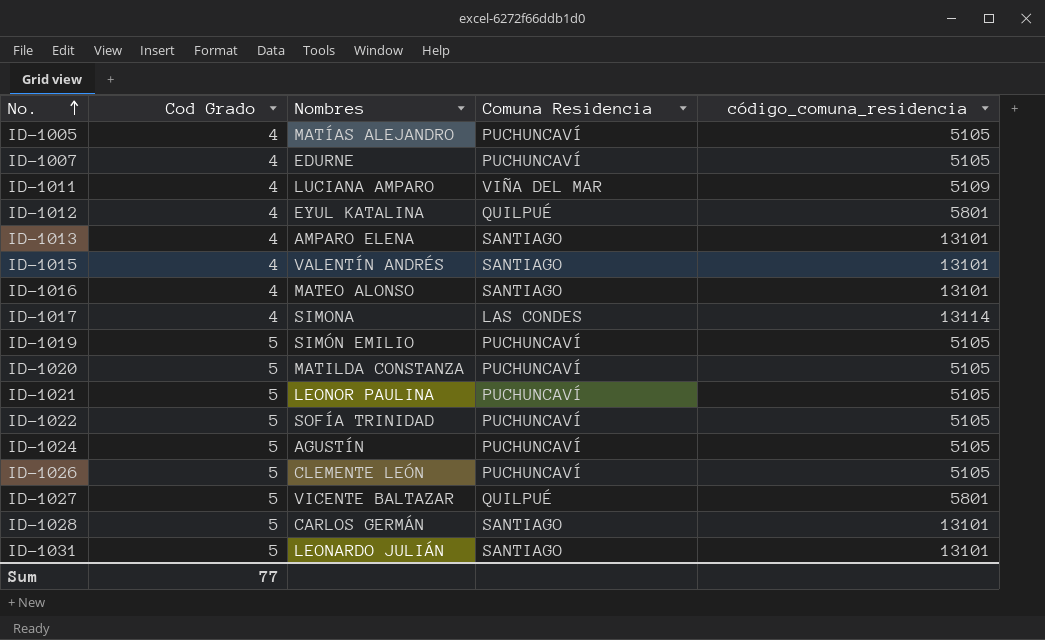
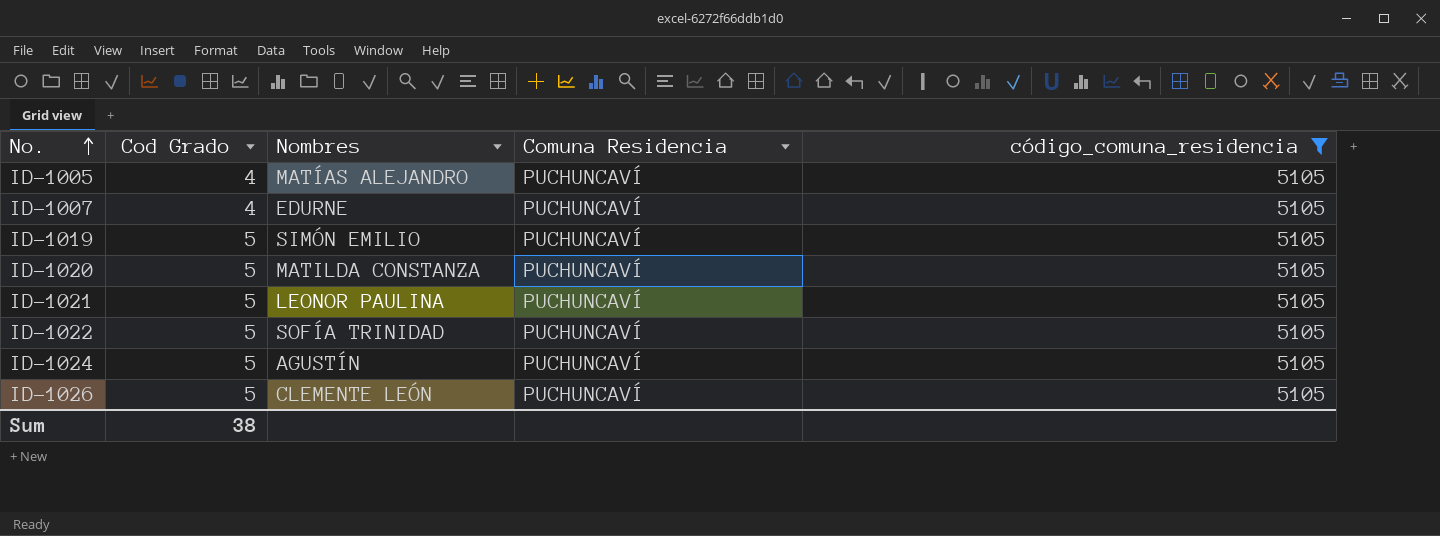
filter: none -> código_comuna_residencia = 5105
Sum | Cod Grado: 77 -> 38

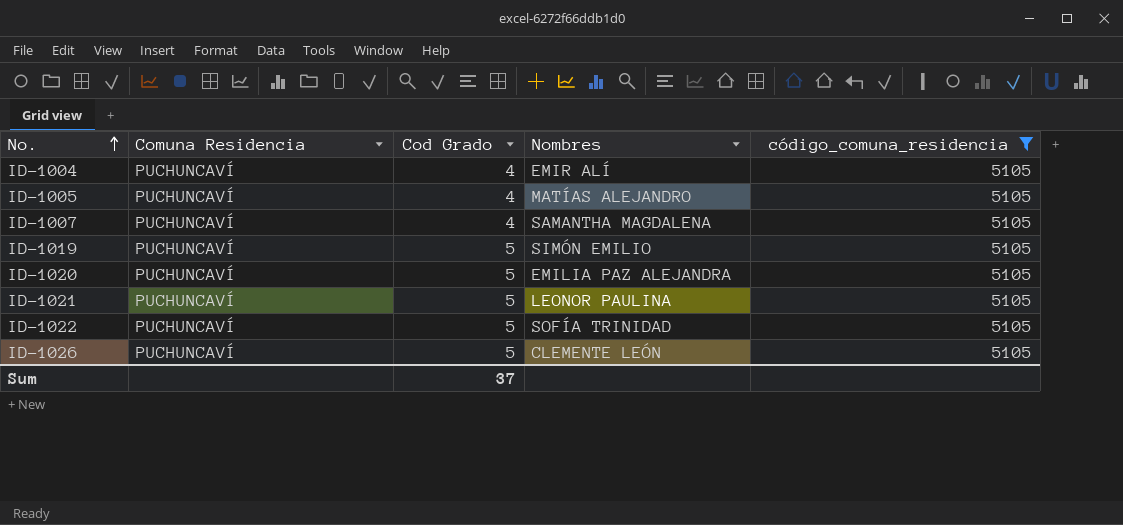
column Comuna Residencia | position: 4 -> 2
row ID-1024: 5 | AGUSTÍN | PUCHUNCAVÍ | 5105 -> none
row ID-1004: none -> PUCHUNCAVÍ | 4 | EMIR ALÍ | 5105
ID-1007 | Nombres: EDURNE -> SAMANTHA MAGDALENA
ID-1020 | Nombres: MATILDA CONSTANZA -> EMILIA PAZ ALEJANDRA
Sum | Cod Grado: 38 -> 37

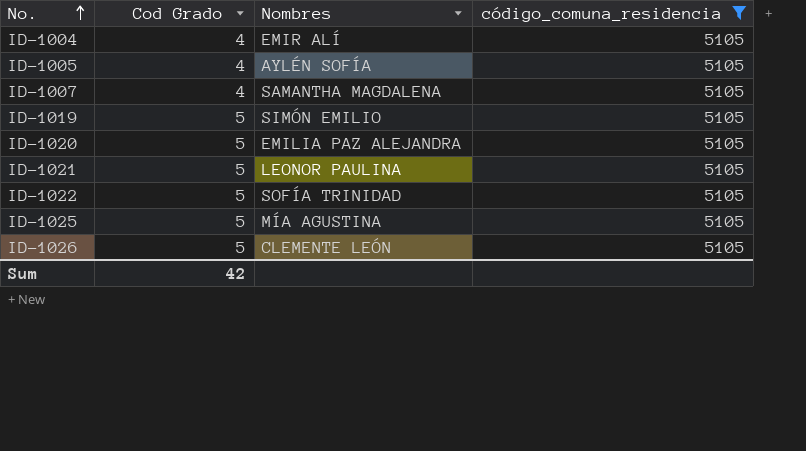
column Comuna Residencia | position: 2 -> none
ID-1005 | Nombres: MATÍAS ALEJANDRO -> AYLÉN SOFÍA
row ID-1025: none -> 5 | MÍA AGUSTINA | 5105
Sum | Cod Grado: 37 -> 42

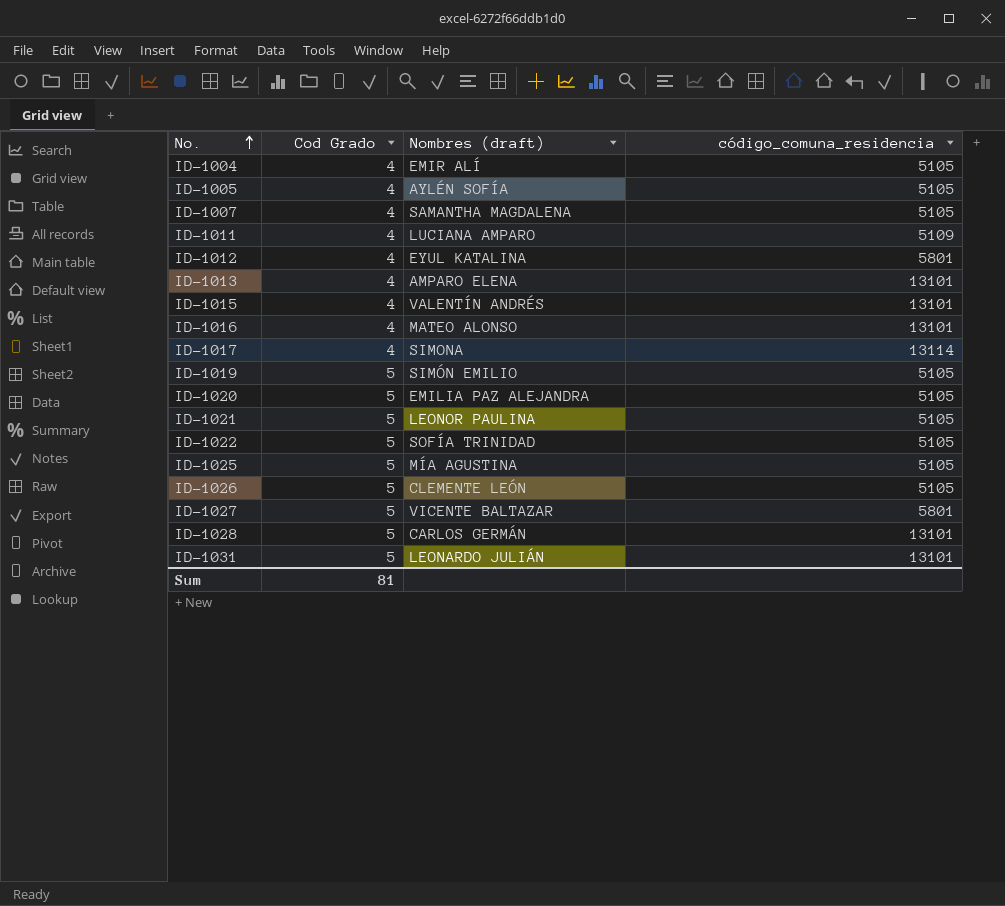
filter: código_comuna_residencia = 5105 -> none
column name: Nombres -> Nombres (draft)
Sum | Cod Grado: 42 -> 81

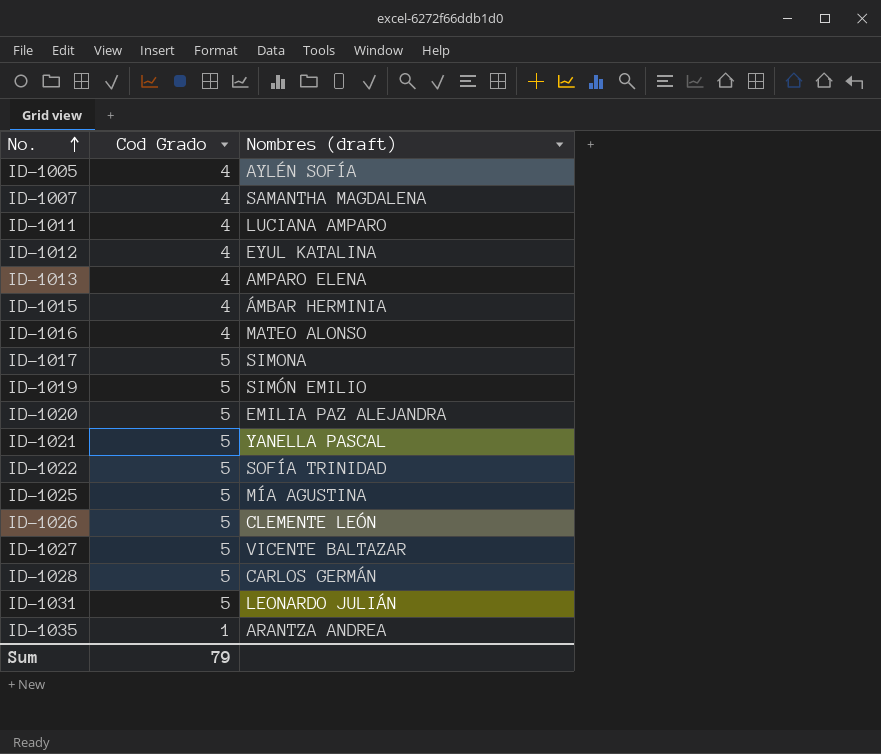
column código_comuna_residencia | position: 4 -> none
row ID-1004: 4 | EMIR ALÍ | 5105 -> none
ID-1015 | Nombres (draft): VALENTÍN ANDRÉS -> ÁMBAR HERMINIA
ID-1017 | Cod Grado: 4 -> 5
ID-1021 | Nombres (draft): LEONOR PAULINA -> YANELLA PASCAL
row ID-1035: none -> 1 | ARANTZA ANDREA
Sum | Cod Grado: 81 -> 79

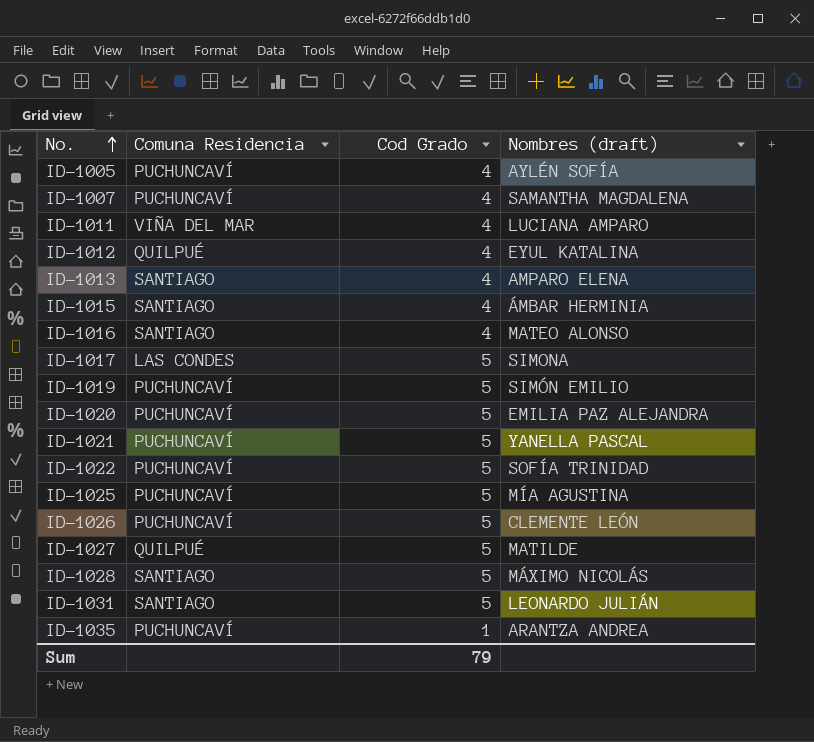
column Comuna Residencia | position: none -> 2
ID-1027 | Nombres (draft): VICENTE BALTAZAR -> MATILDE
ID-1028 | Nombres (draft): CARLOS GERMÁN -> MÁXIMO NICOLÁS

